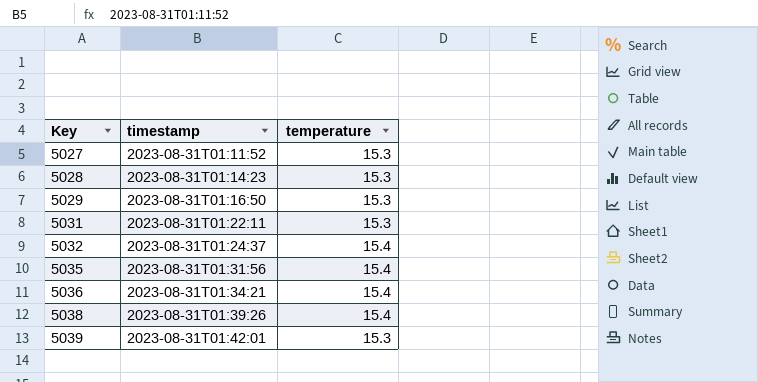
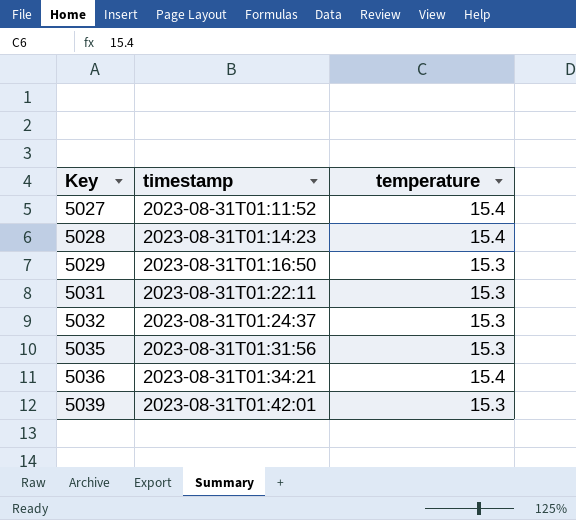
row 5038: 2023-08-31T01:39:26 | 15.4 -> none
5027 | temperature: 15.3 -> 15.4
5028 | temperature: 15.3 -> 15.4
5032 | temperature: 15.4 -> 15.3
5035 | temperature: 15.4 -> 15.3

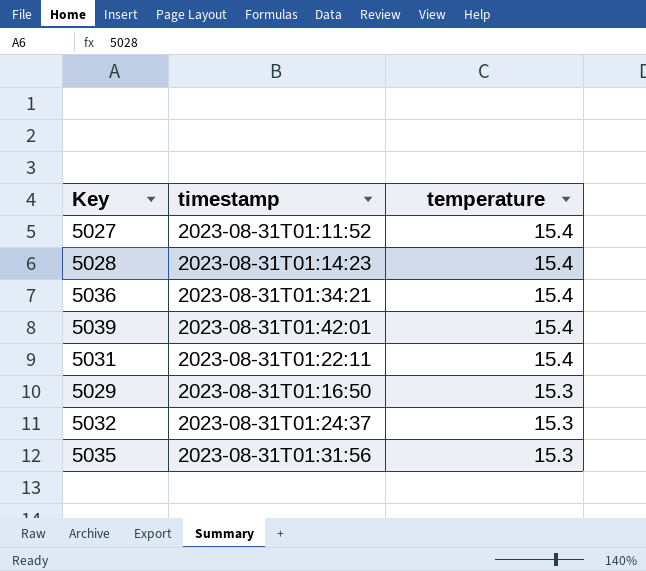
row order: Key ascending -> temperature descending
5039 | temperature: 15.3 -> 15.4
5031 | temperature: 15.3 -> 15.4

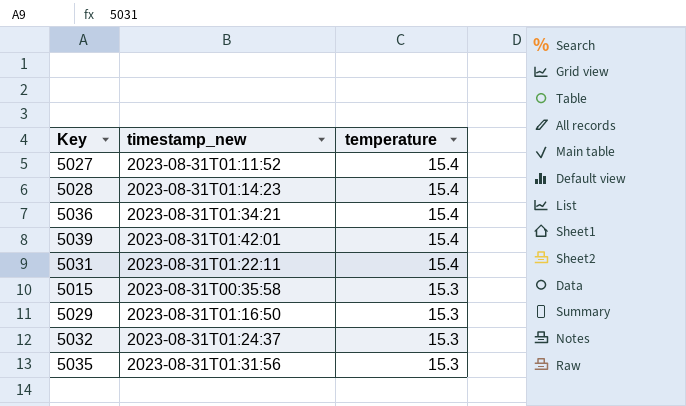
column name: timestamp -> timestamp_new
row 5015: none -> 2023-08-31T00:35:58 | 15.3

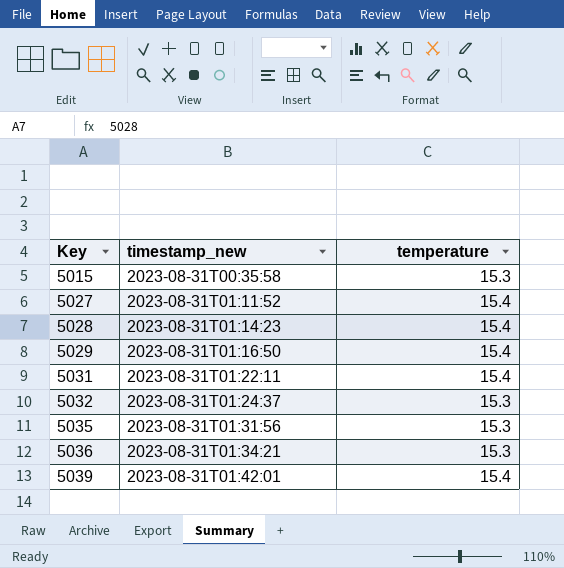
row order: temperature descending -> Key ascending
5029 | temperature: 15.3 -> 15.4
5036 | temperature: 15.4 -> 15.3

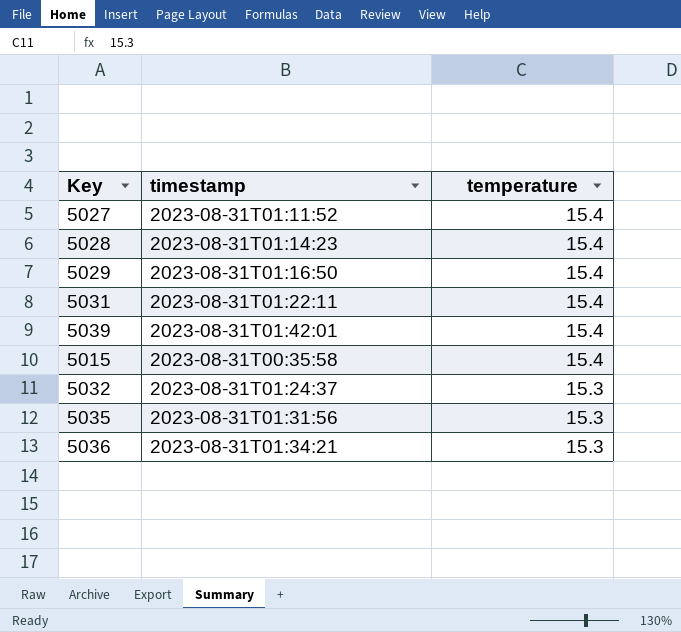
row order: Key ascending -> temperature descending
column name: timestamp_new -> timestamp
5015 | temperature: 15.3 -> 15.4

